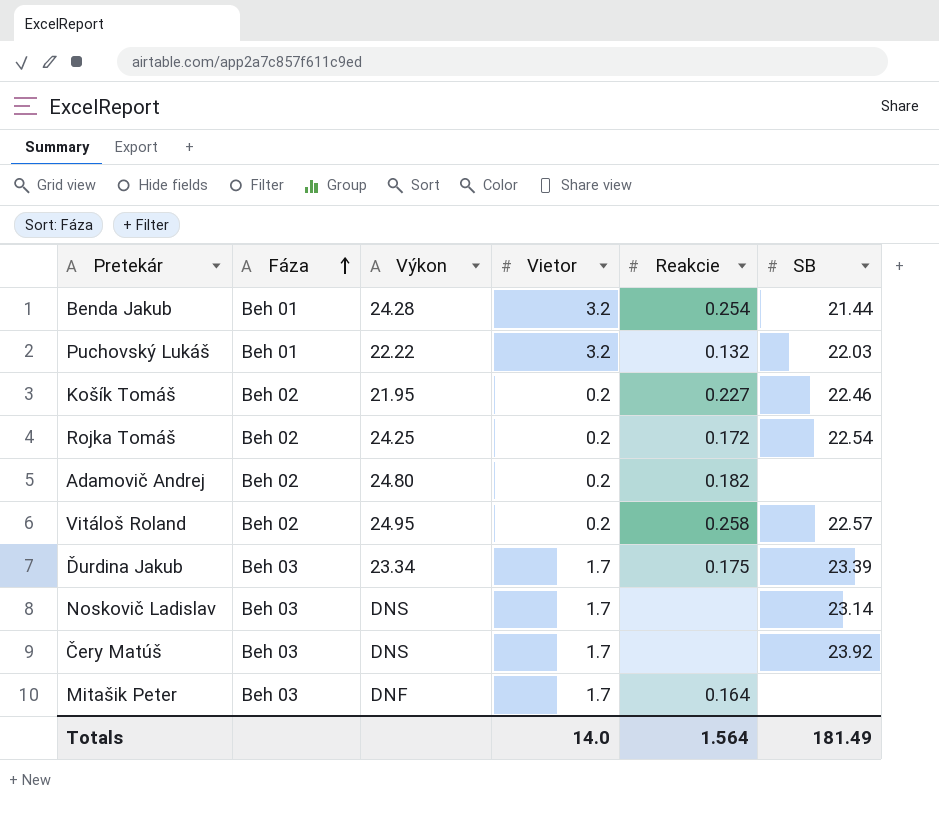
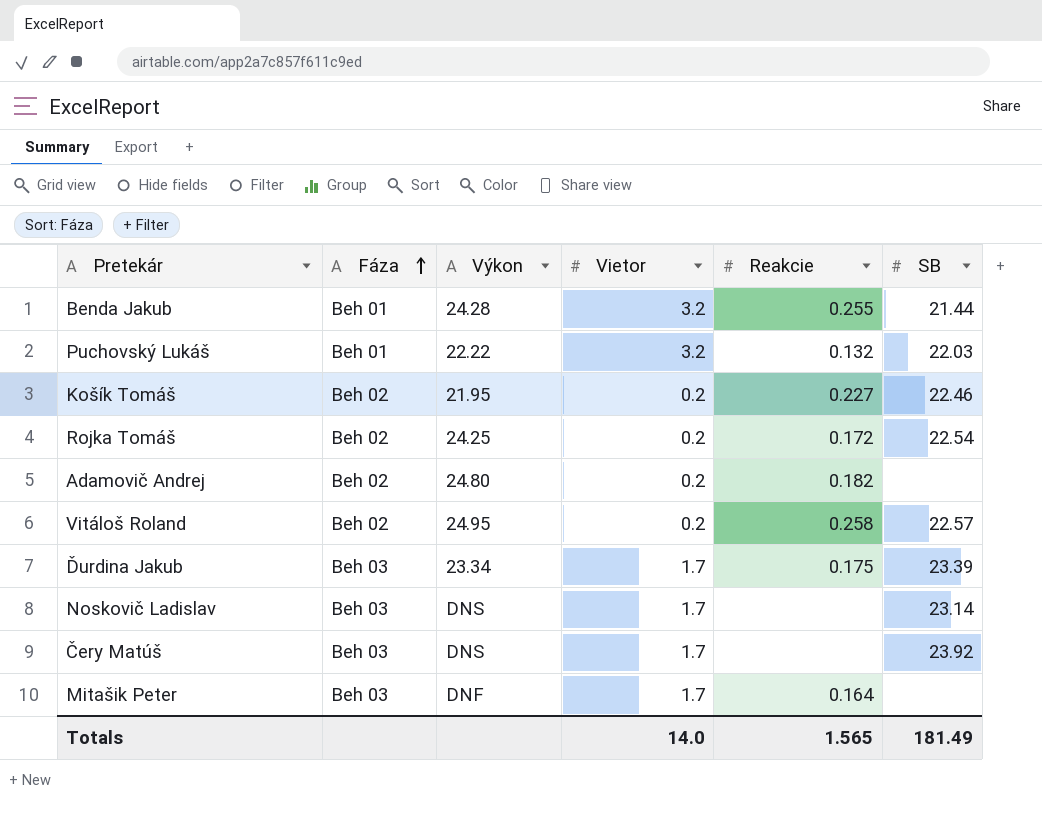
Benda Jakub | Reakcie: 0.254 -> 0.255
Totals | Reakcie: 1.564 -> 1.565

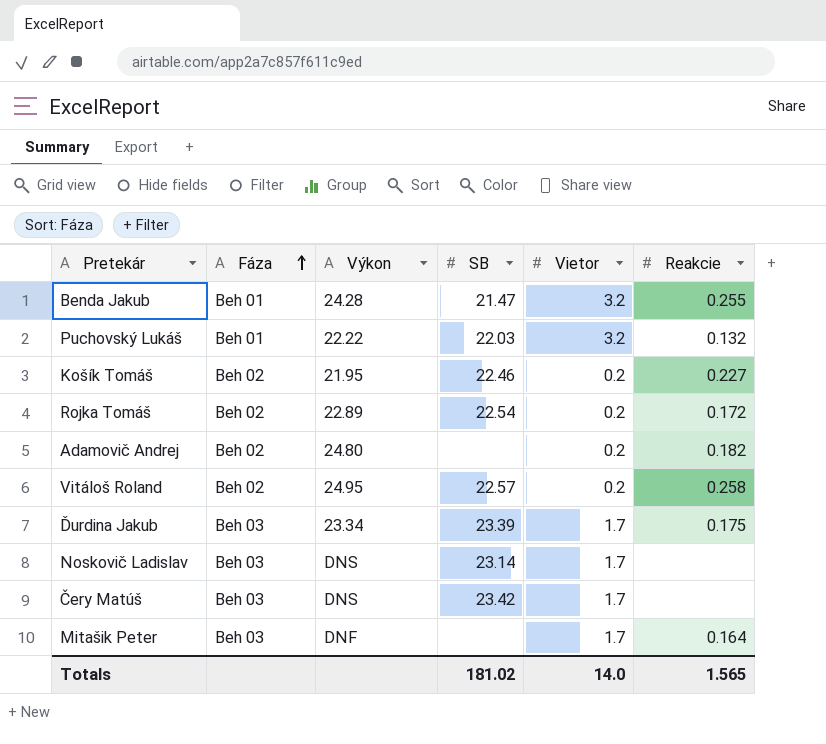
column SB | position: 6 -> 4
Benda Jakub | SB: 21.44 -> 21.47
Rojka Tomáš | Výkon: 24.25 -> 22.89
Čery Matúš | SB: 23.92 -> 23.42
Totals | SB: 181.49 -> 181.02

